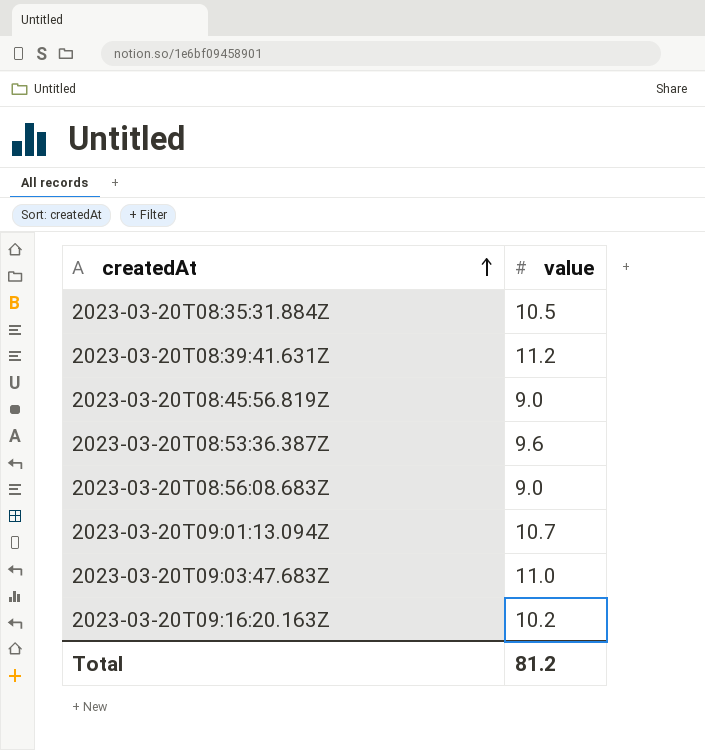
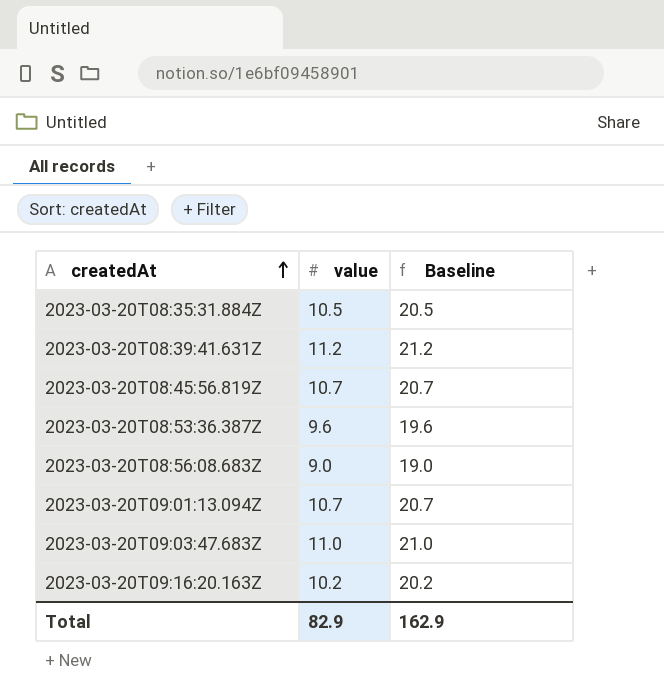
column Baseline | formula: none -> [value] + 10
2023-03-20T08:45:56.819Z | value: 9.0 -> 10.7
Total | value: 81.2 -> 82.9

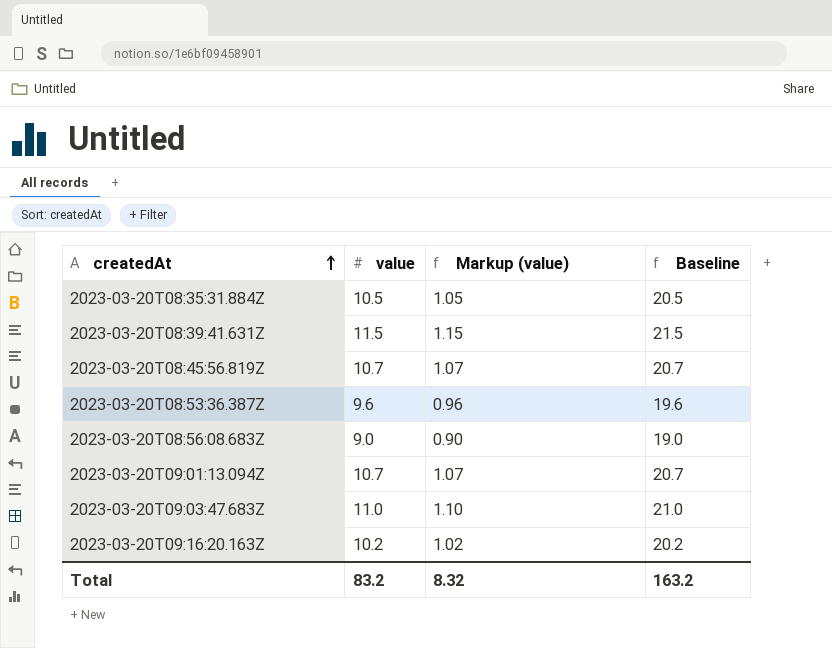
column Markup (value) | formula: none -> [value] * 0.1
2023-03-20T08:39:41.631Z | value: 11.2 -> 11.5
2023-03-20T08:39:41.631Z | Baseline: 21.2 -> 21.5
Total | value: 82.9 -> 83.2
Total | Baseline: 162.9 -> 163.2

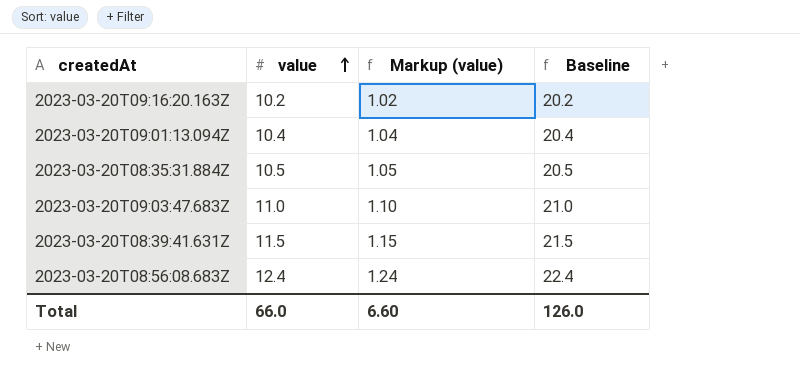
row order: createdAt ascending -> value ascending
row 2023-03-20T08:45:56.819Z: 10.7 | 1.07 | 20.7 -> none
row 2023-03-20T08:53:36.387Z: 9.6 | 0.96 | 19.6 -> none
2023-03-20T09:01:13.094Z | value: 10.7 -> 10.4
2023-03-20T09:01:13.094Z | Markup (value): 1.07 -> 1.04
2023-03-20T09:01:13.094Z | Baseline: 20.7 -> 20.4
2023-03-20T08:56:08.683Z | value: 9.0 -> 12.4
2023-03-20T08:56:08.683Z | Markup (value): 0.90 -> 1.24
2023-03-20T08:56:08.683Z | Baseline: 19.0 -> 22.4
Total | value: 83.2 -> 66.0
Total | Markup (value): 8.32 -> 6.60
Total | Baseline: 163.2 -> 126.0

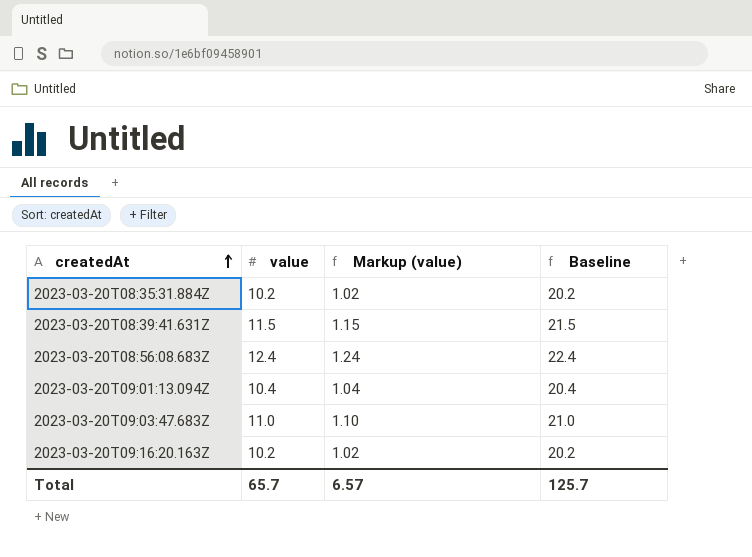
row order: value ascending -> createdAt ascending
2023-03-20T08:35:31.884Z | value: 10.5 -> 10.2
2023-03-20T08:35:31.884Z | Markup (value): 1.05 -> 1.02
2023-03-20T08:35:31.884Z | Baseline: 20.5 -> 20.2
Total | value: 66.0 -> 65.7
Total | Markup (value): 6.60 -> 6.57
Total | Baseline: 126.0 -> 125.7

